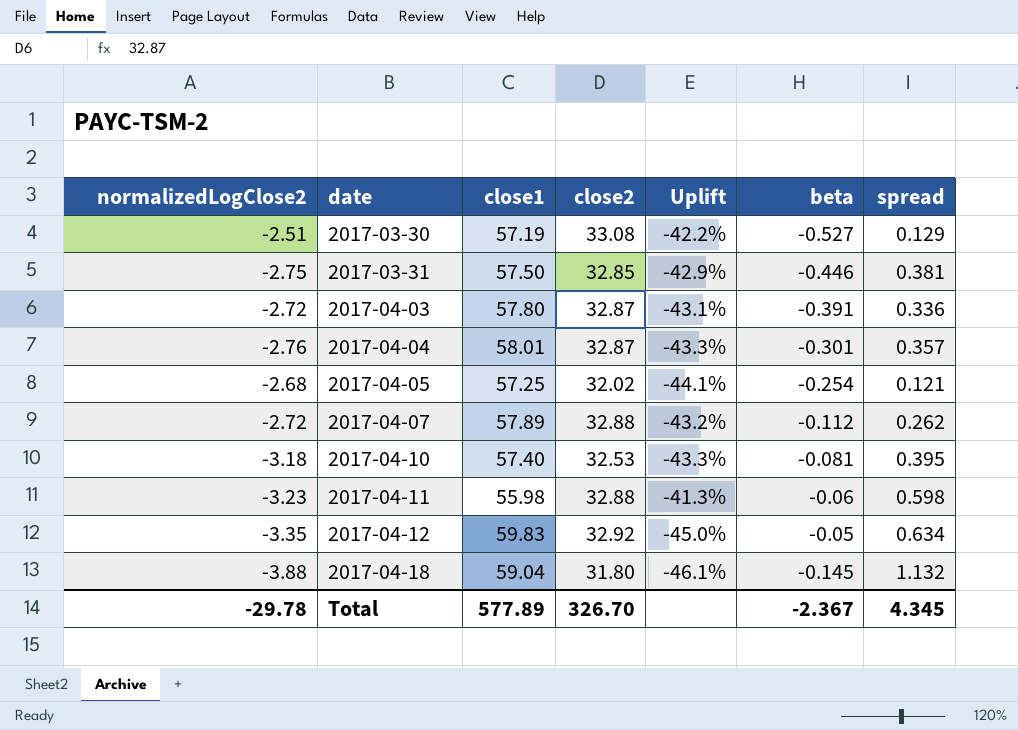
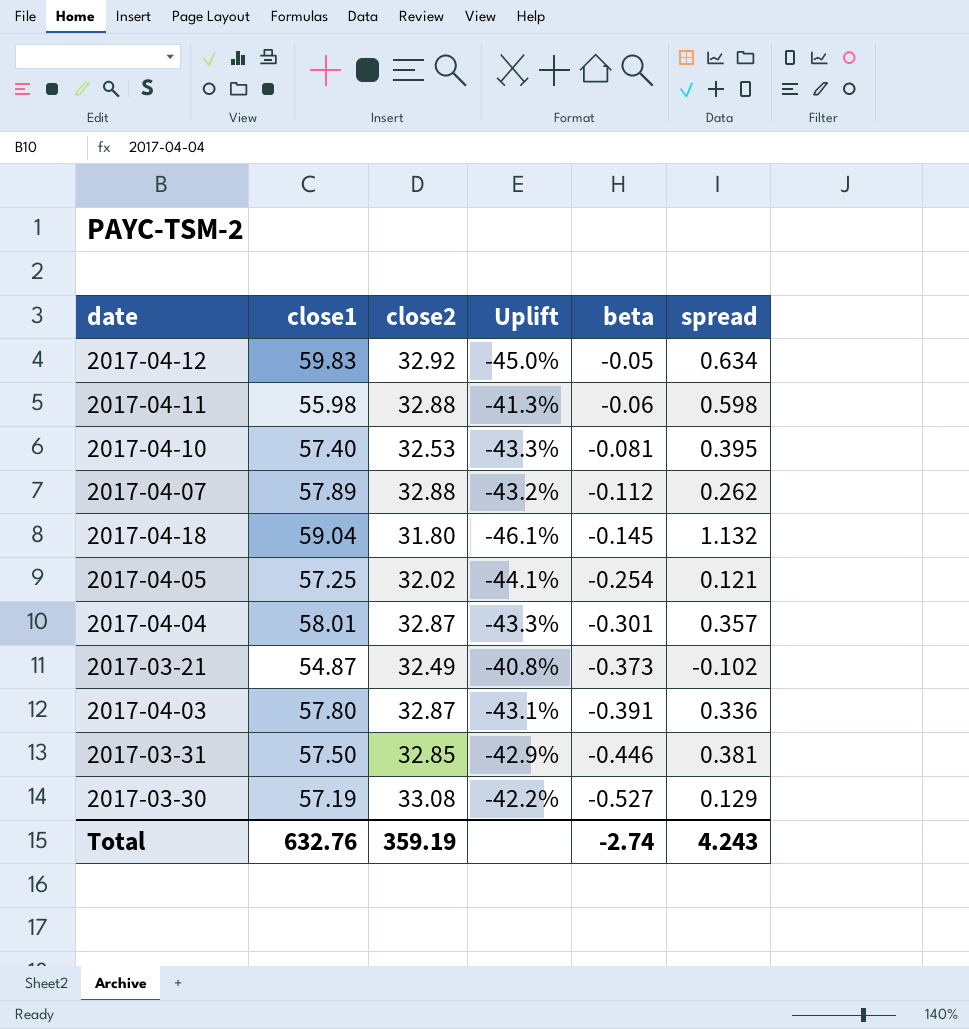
row order: date ascending -> beta descending
column normalizedLogClose2 | position: 1 -> none
row 2017-03-21: none -> 54.87 | 32.49 | -40.8% | -0.373 | -0.102
Total | close1: 577.89 -> 632.76
Total | close2: 326.70 -> 359.19
Total | beta: -2.367 -> -2.74
Total | spread: 4.345 -> 4.243

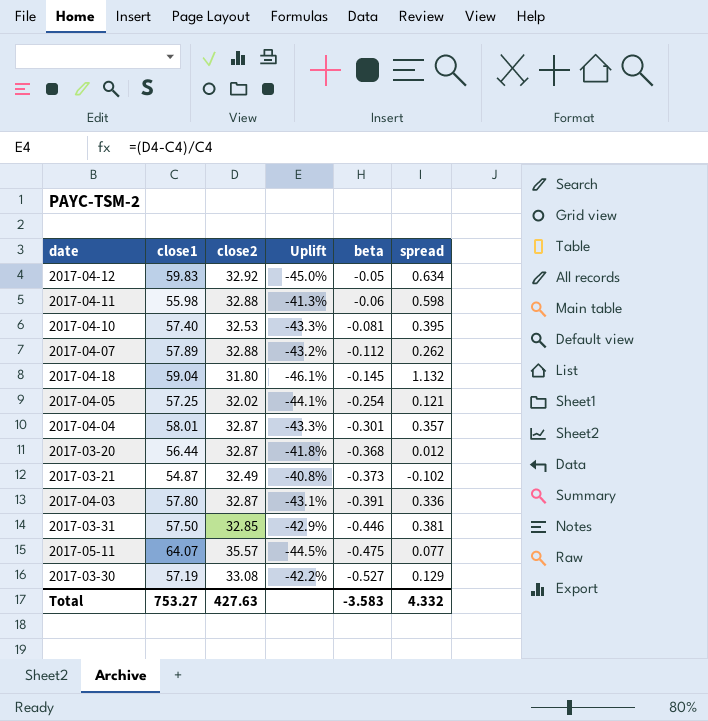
row 2017-03-20: none -> 56.44 | 32.87 | -41.8% | -0.368 | 0.012
row 2017-05-11: none -> 64.07 | 35.57 | -44.5% | -0.475 | 0.077
Total | close1: 632.76 -> 753.27
Total | close2: 359.19 -> 427.63
Total | beta: -2.74 -> -3.583
Total | spread: 4.243 -> 4.332

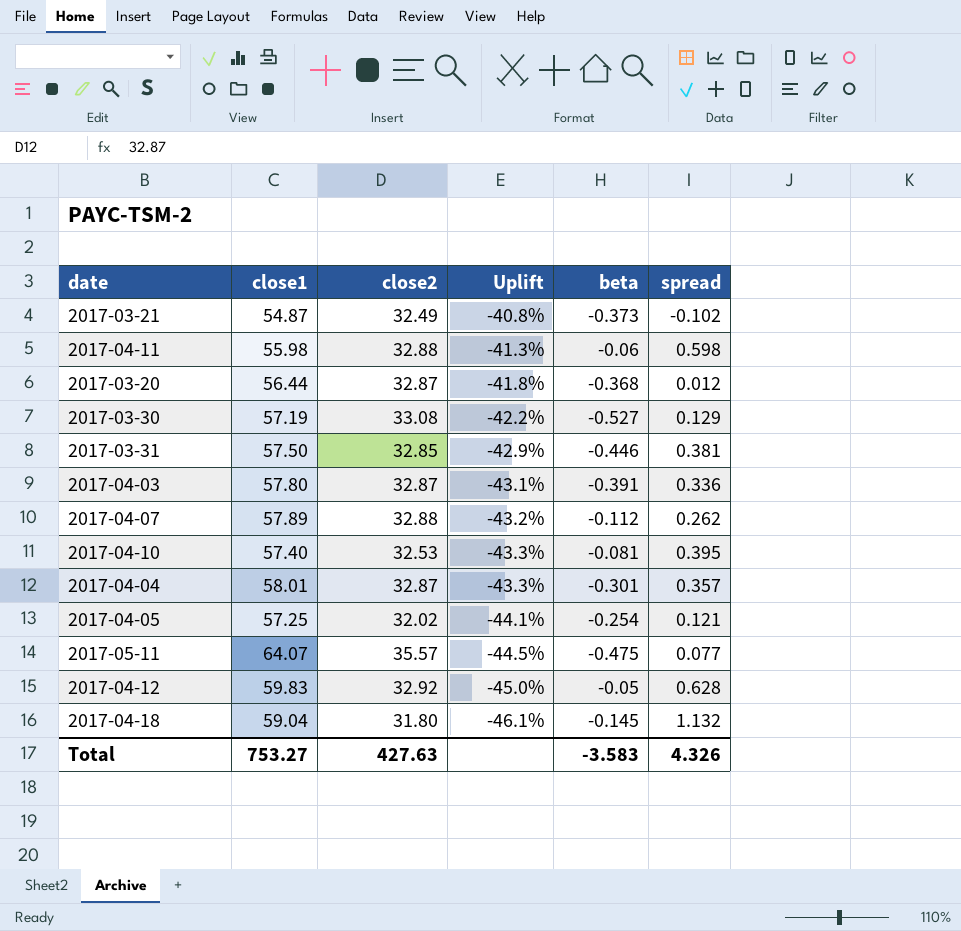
row order: beta descending -> Uplift descending
2017-04-12 | spread: 0.634 -> 0.628
Total | spread: 4.332 -> 4.326

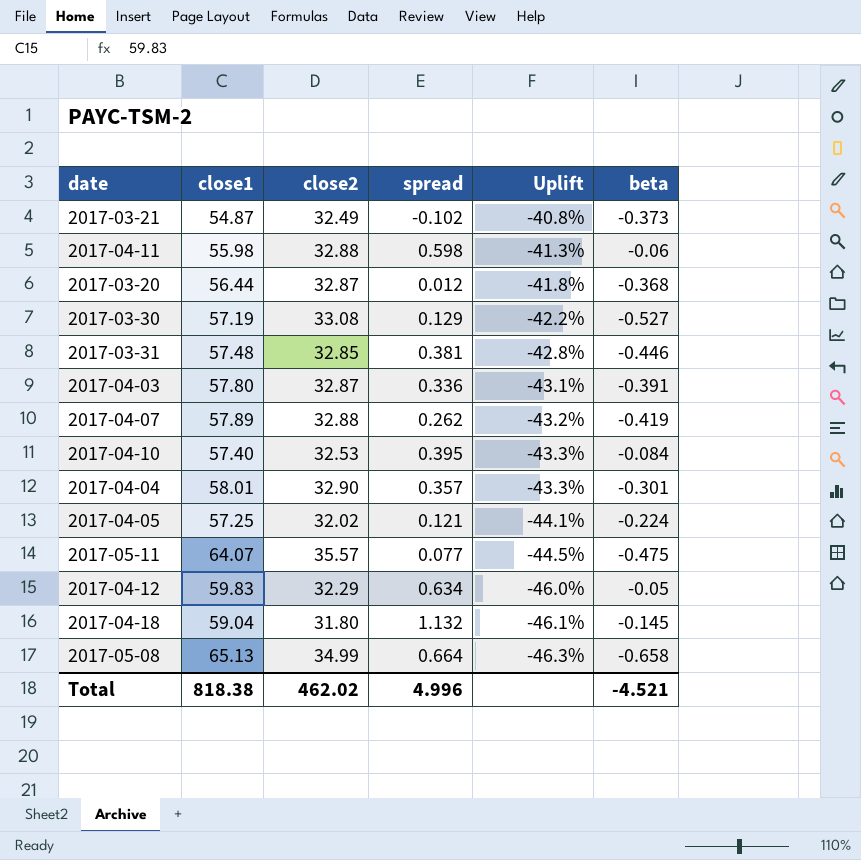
column spread | position: 6 -> 4
2017-03-31 | close1: 57.50 -> 57.48
2017-03-31 | Uplift: -42.9% -> -42.8%
2017-04-07 | beta: -0.112 -> -0.419
2017-04-10 | beta: -0.081 -> -0.084
2017-04-04 | close2: 32.87 -> 32.90
2017-04-05 | beta: -0.254 -> -0.224
2017-04-12 | close2: 32.92 -> 32.29
2017-04-12 | spread: 0.628 -> 0.634
2017-04-12 | Uplift: -45.0% -> -46.0%
row 2017-05-08: none -> 65.13 | 34.99 | 0.664 | -46.3% | -0.658
Total | close1: 753.27 -> 818.38
Total | close2: 427.63 -> 462.02
Total | spread: 4.326 -> 4.996
Total | beta: -3.583 -> -4.521

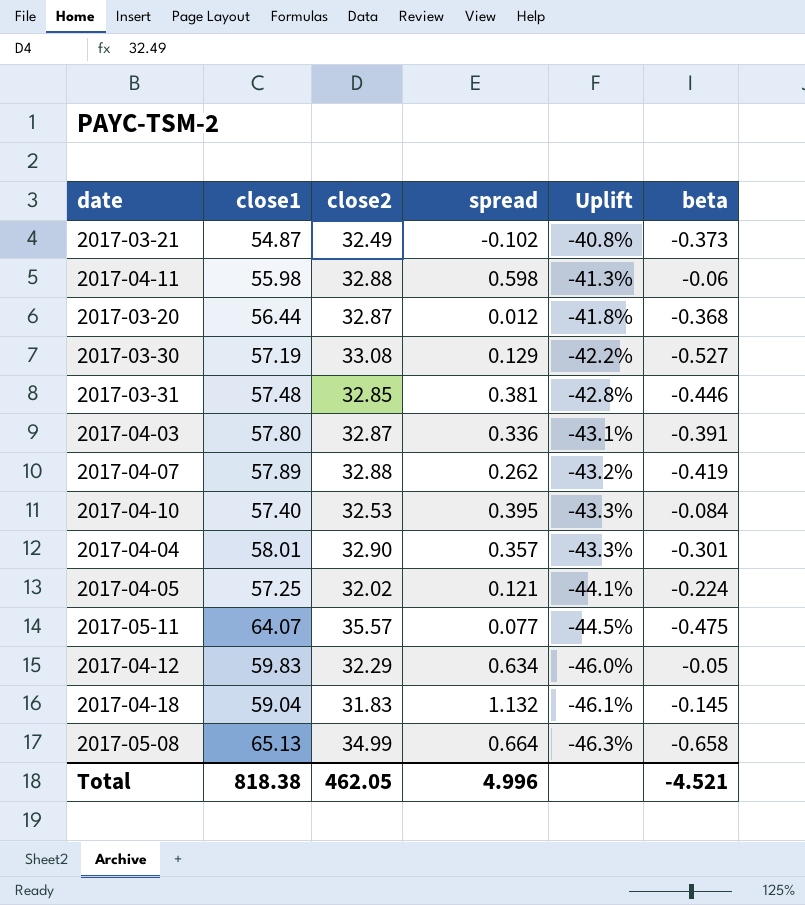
2017-04-18 | close2: 31.80 -> 31.83
Total | close2: 462.02 -> 462.05

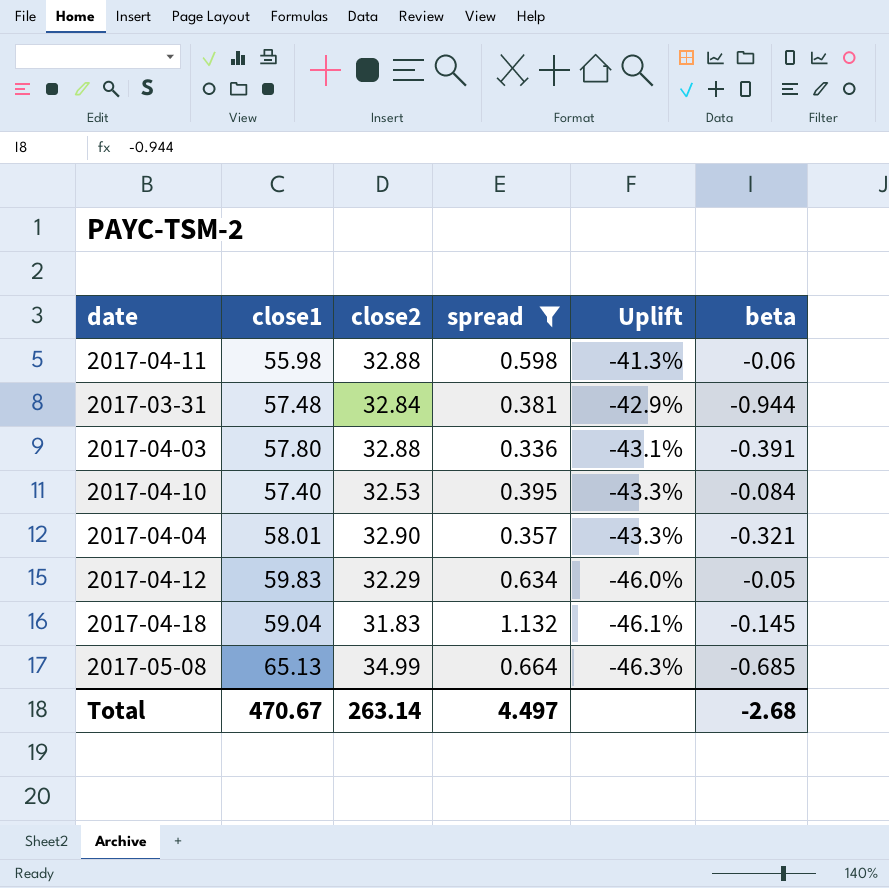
filter: none -> spread >= 0.336
2017-03-31 | close2: 32.85 -> 32.84
2017-03-31 | Uplift: -42.8% -> -42.9%
2017-03-31 | beta: -0.446 -> -0.944
2017-04-03 | close2: 32.87 -> 32.88
2017-04-04 | beta: -0.301 -> -0.321
2017-05-08 | beta: -0.658 -> -0.685
Total | close1: 818.38 -> 470.67
Total | close2: 462.05 -> 263.14
Total | spread: 4.996 -> 4.497
Total | beta: -4.521 -> -2.68

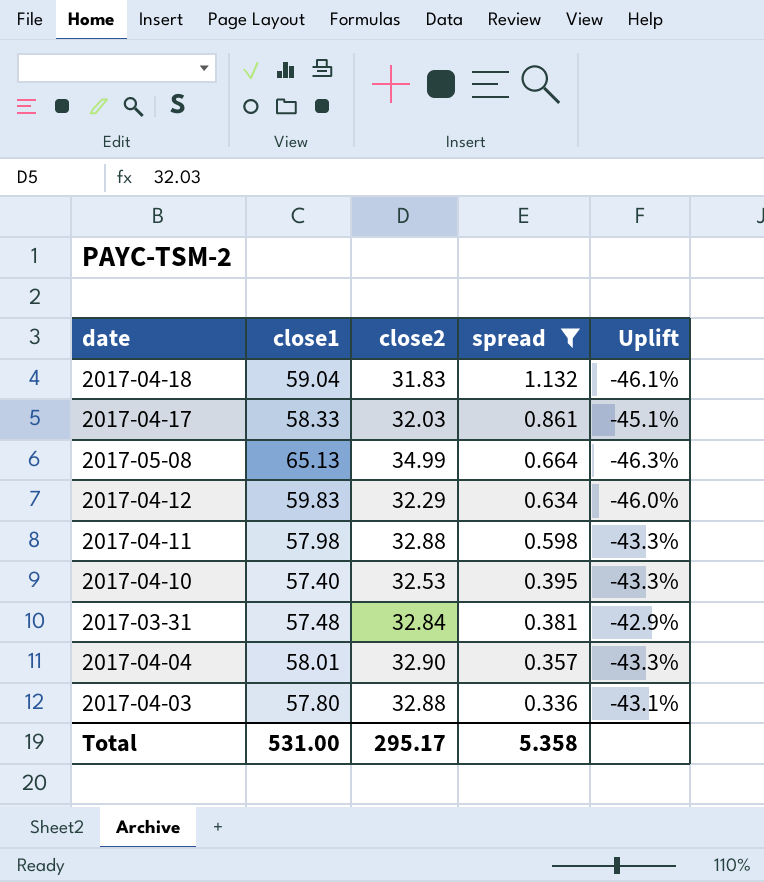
row order: Uplift descending -> spread descending
column beta | position: 6 -> none
row 2017-04-17: none -> 58.33 | 32.03 | 0.861 | -45.1%
2017-04-11 | close1: 55.98 -> 57.98
2017-04-11 | Uplift: -41.3% -> -43.3%
Total | close1: 470.67 -> 531.00
Total | close2: 263.14 -> 295.17
Total | spread: 4.497 -> 5.358

